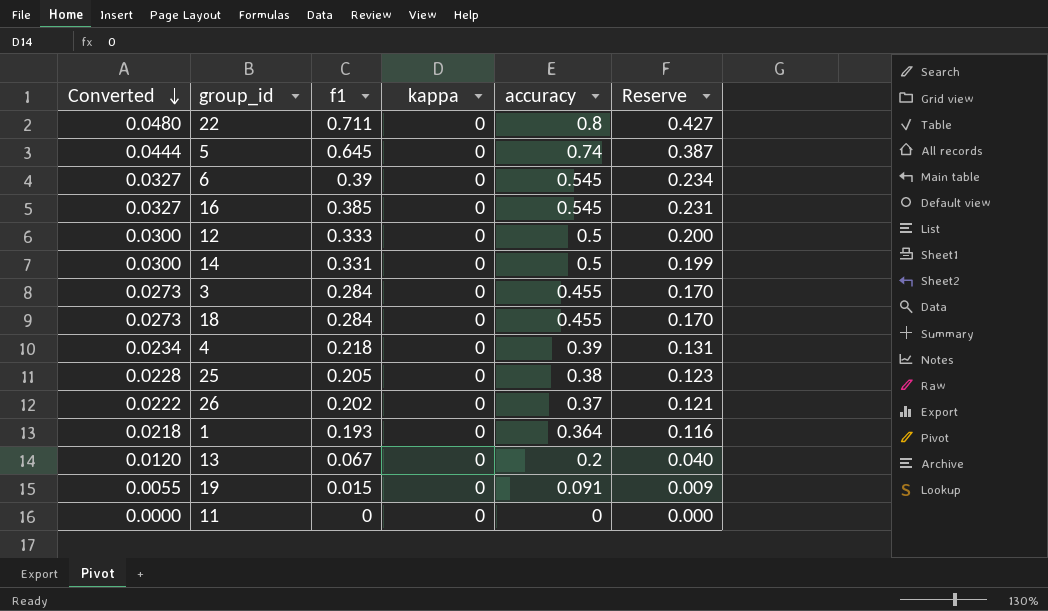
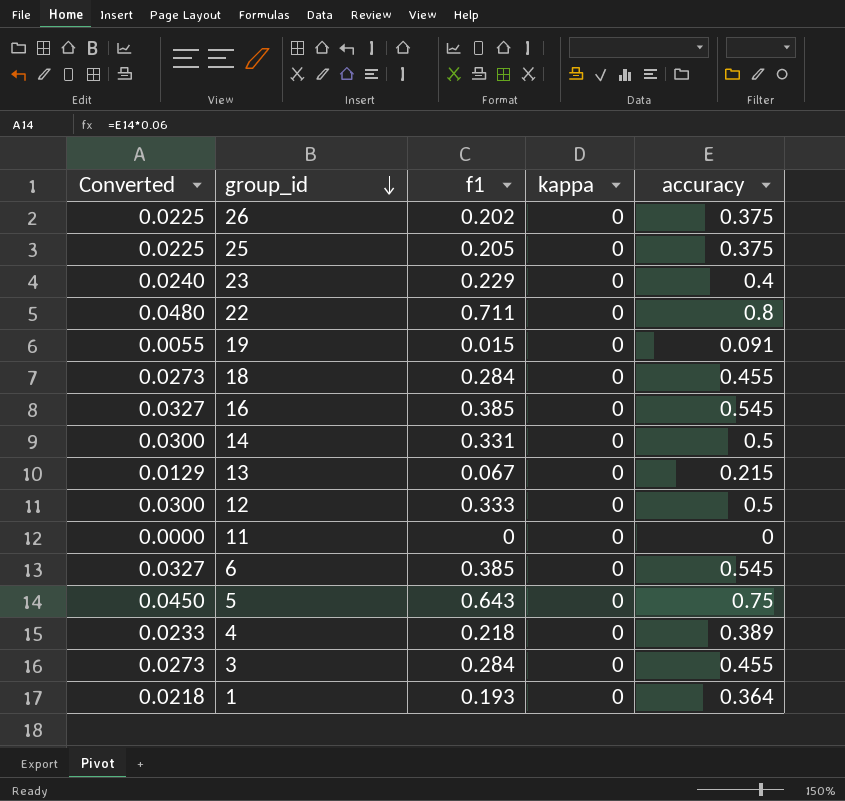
row order: Converted descending -> group_id descending
column Reserve | formula: [f1] * 0.6 -> none
26 | Converted: 0.0222 -> 0.0225
26 | accuracy: 0.37 -> 0.375
25 | Converted: 0.0228 -> 0.0225
25 | accuracy: 0.38 -> 0.375
row 23: none -> 0.0240 | 0.229 | 0 | 0.4
13 | Converted: 0.0120 -> 0.0129
13 | accuracy: 0.2 -> 0.215
6 | f1: 0.39 -> 0.385
5 | Converted: 0.0444 -> 0.0450
5 | f1: 0.645 -> 0.643
5 | accuracy: 0.74 -> 0.75
4 | Converted: 0.0234 -> 0.0233
4 | accuracy: 0.39 -> 0.389

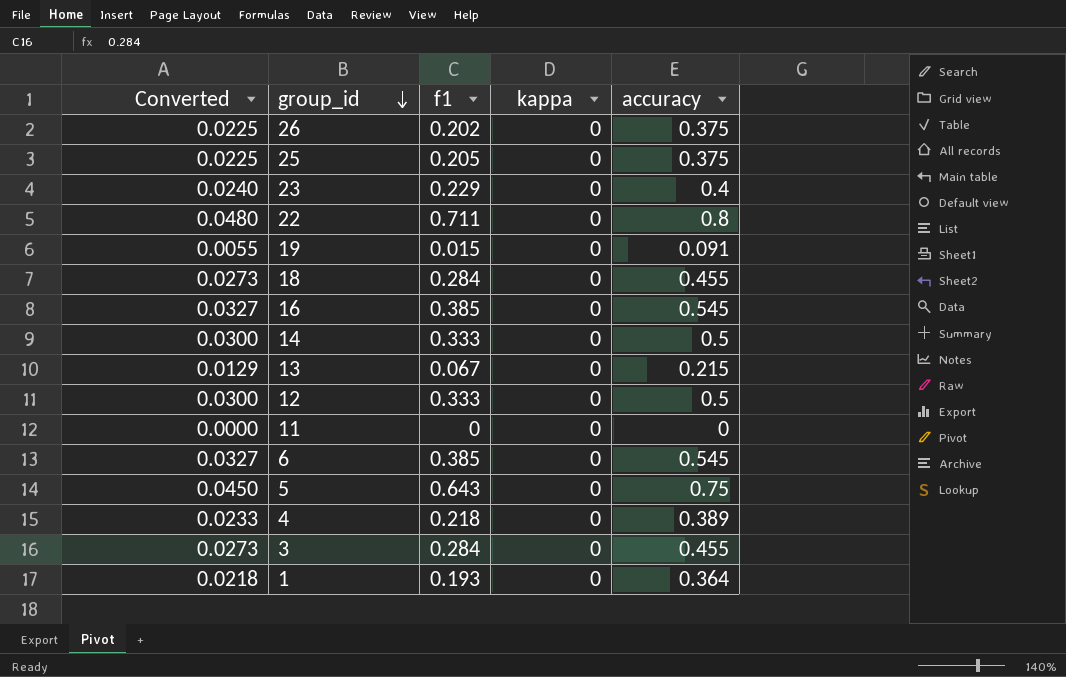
14 | f1: 0.331 -> 0.333

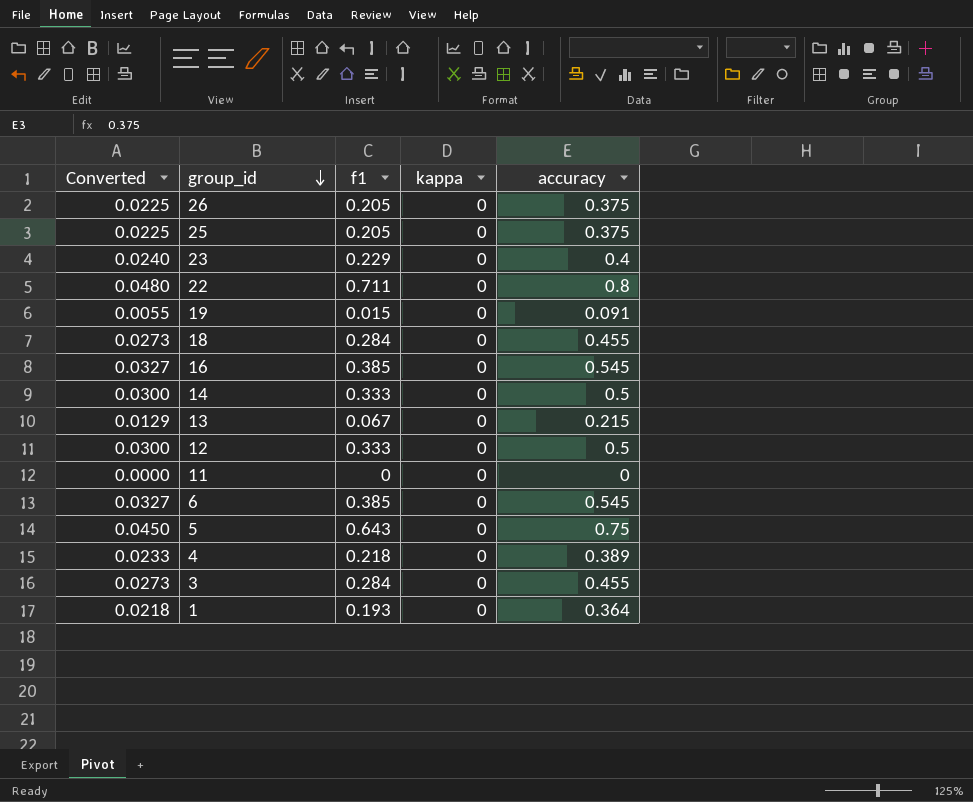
26 | f1: 0.202 -> 0.205

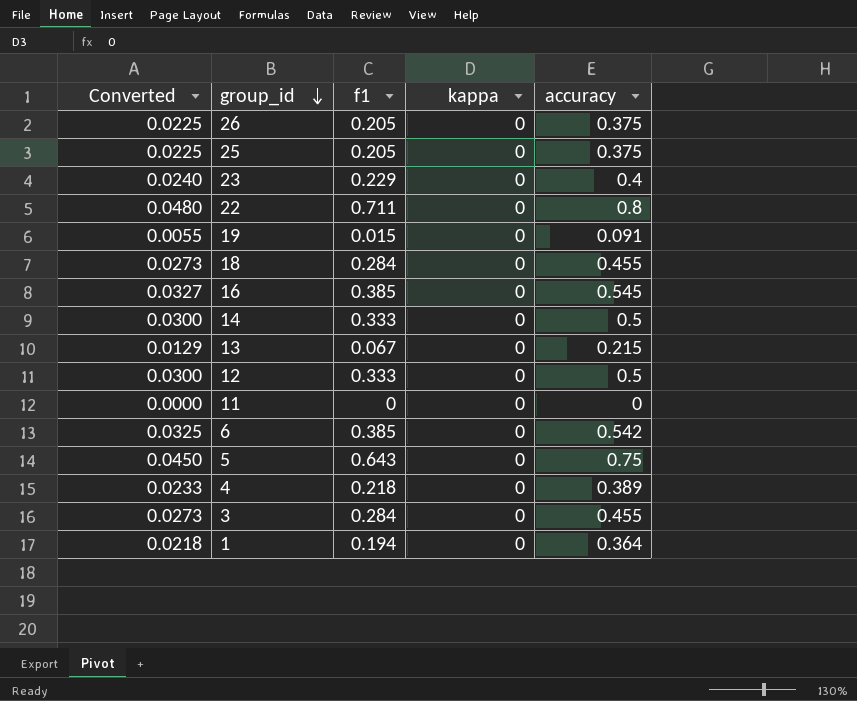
6 | Converted: 0.0327 -> 0.0325
6 | accuracy: 0.545 -> 0.542
1 | f1: 0.193 -> 0.194

